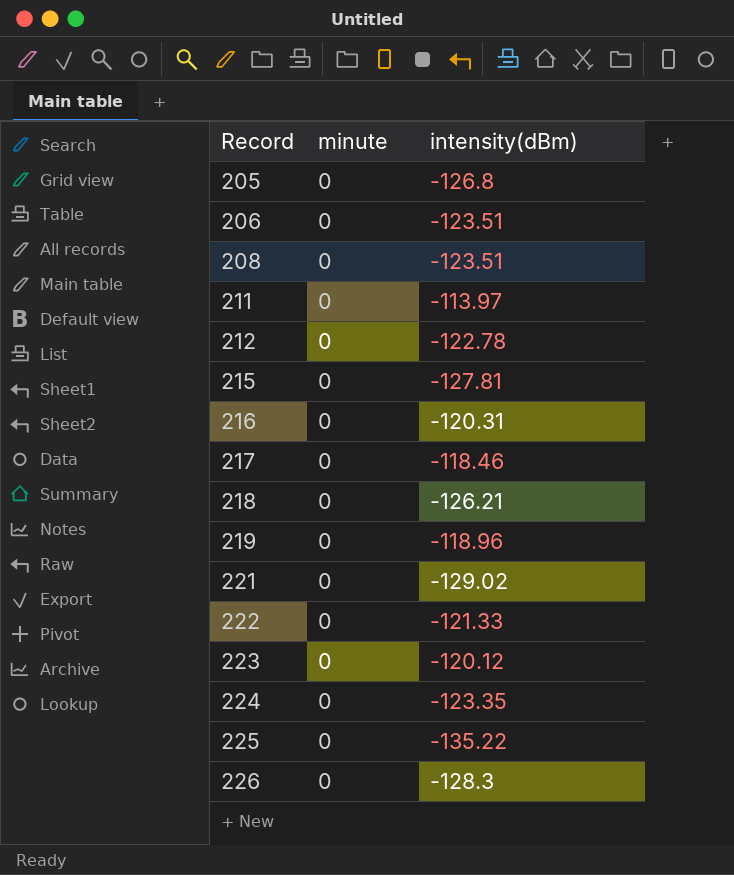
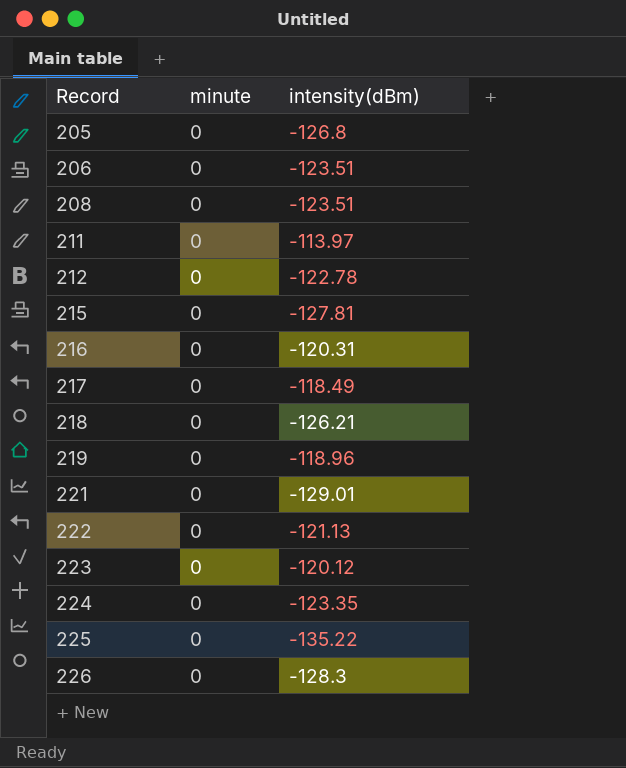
217 | intensity(dBm): -118.46 -> -118.49
221 | intensity(dBm): -129.02 -> -129.01
222 | intensity(dBm): -121.33 -> -121.13

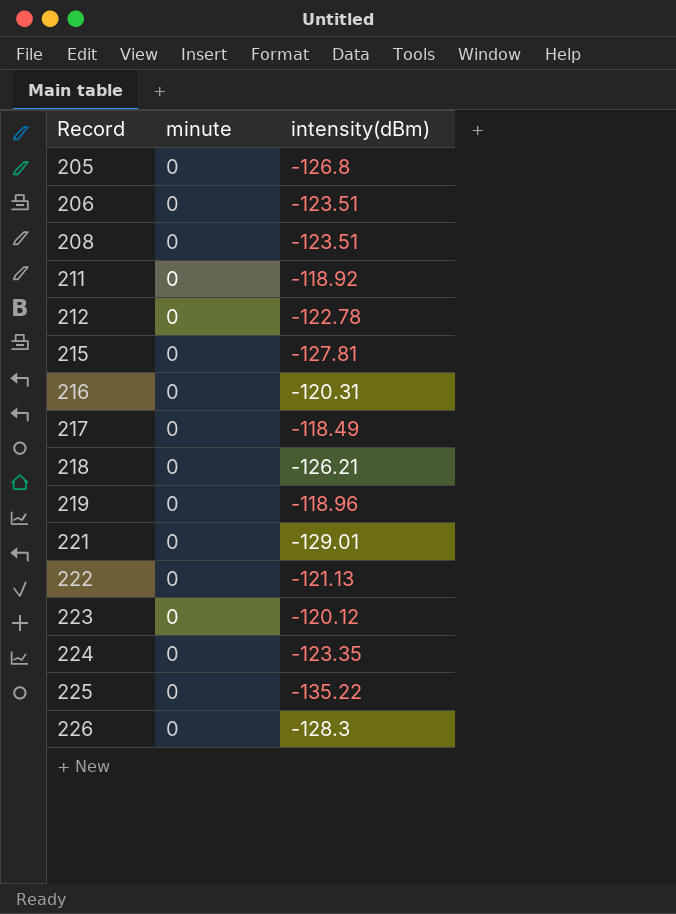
211 | intensity(dBm): -113.97 -> -118.92

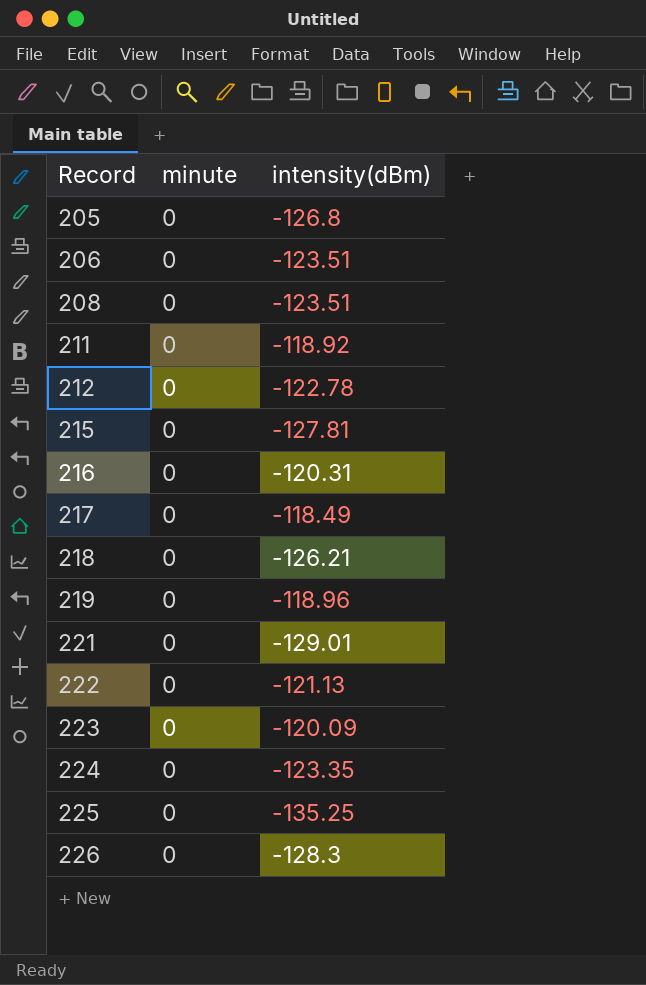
223 | intensity(dBm): -120.12 -> -120.09
225 | intensity(dBm): -135.22 -> -135.25

